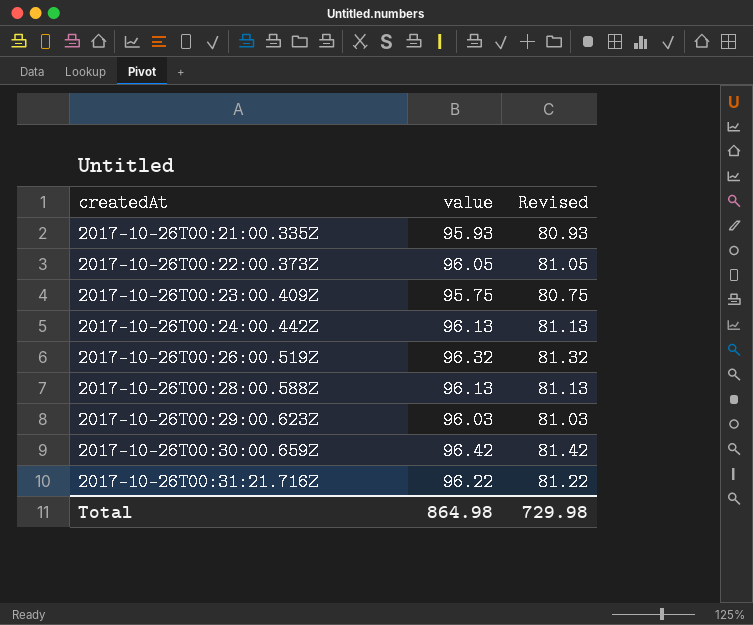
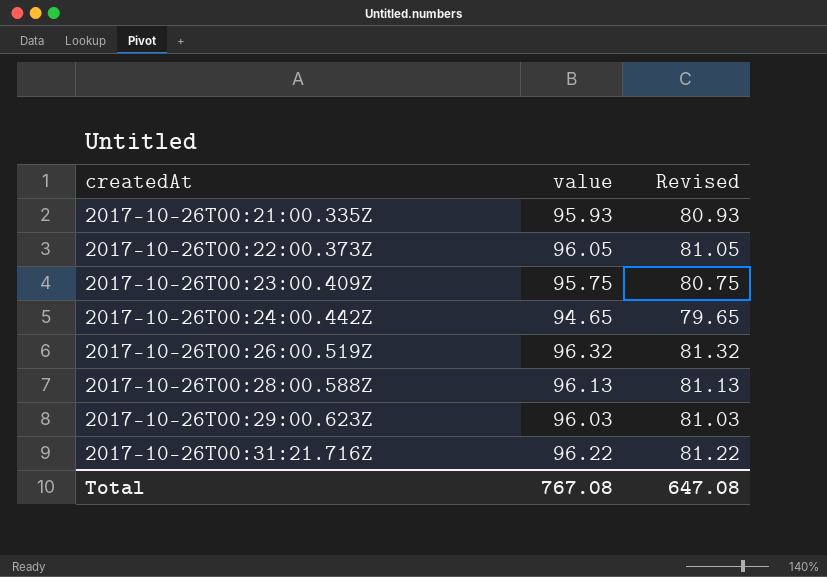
row 2017-10-26T00:30:00.659Z: 96.42 | 81.42 -> none
2017-10-26T00:24:00.442Z | value: 96.13 -> 94.65
2017-10-26T00:24:00.442Z | Revised: 81.13 -> 79.65
Total | value: 864.98 -> 767.08
Total | Revised: 729.98 -> 647.08

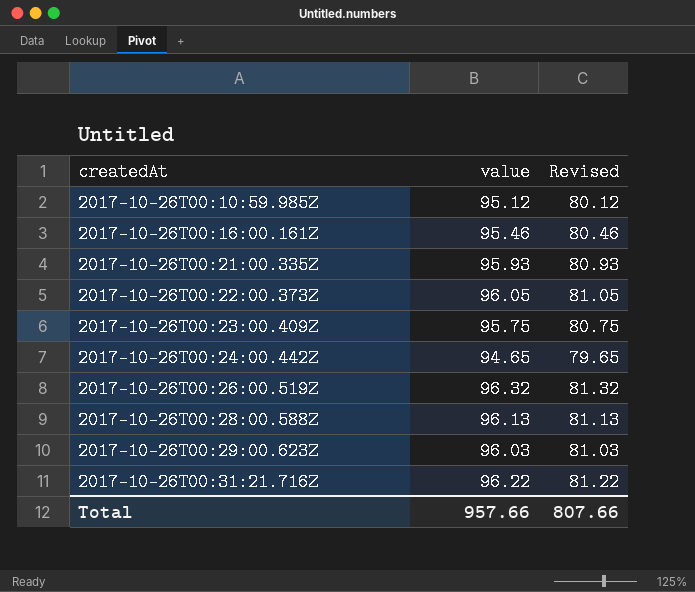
row 2017-10-26T00:10:59.985Z: none -> 95.12 | 80.12
row 2017-10-26T00:16:00.161Z: none -> 95.46 | 80.46
Total | value: 767.08 -> 957.66
Total | Revised: 647.08 -> 807.66

